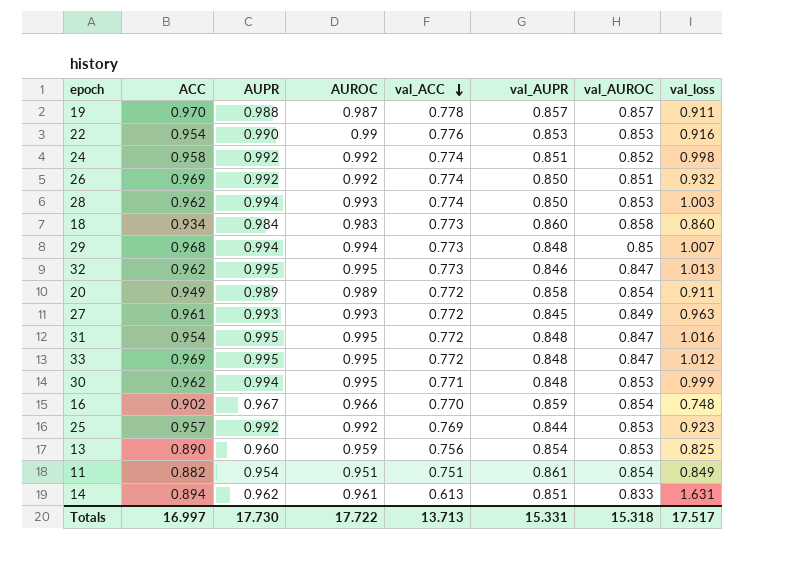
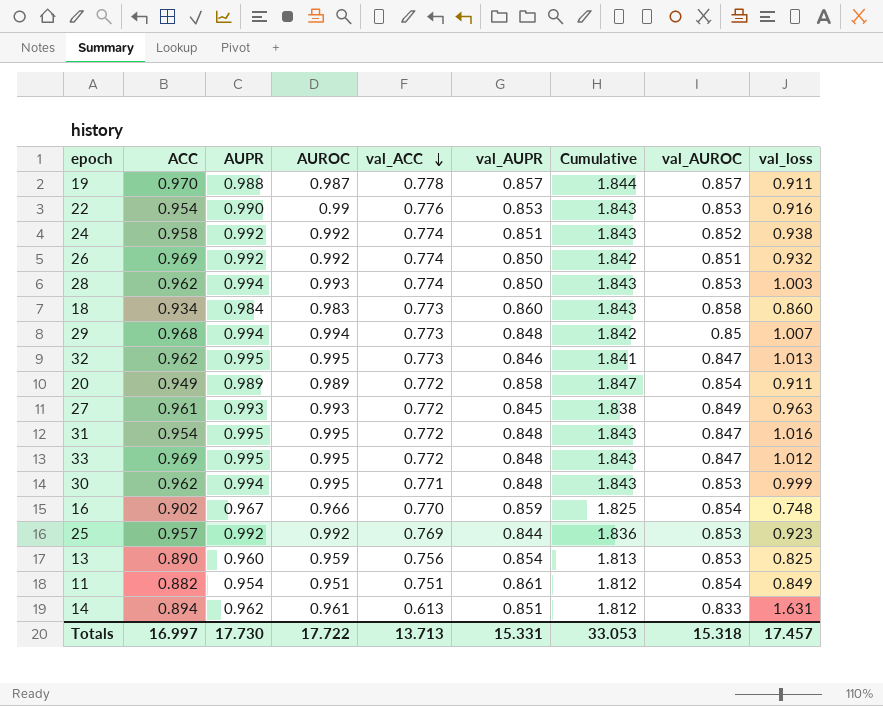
column Cumulative | formula: none -> [AUROC] + [val_AUPR]
24 | val_loss: 0.998 -> 0.938
Totals | val_loss: 17.517 -> 17.457

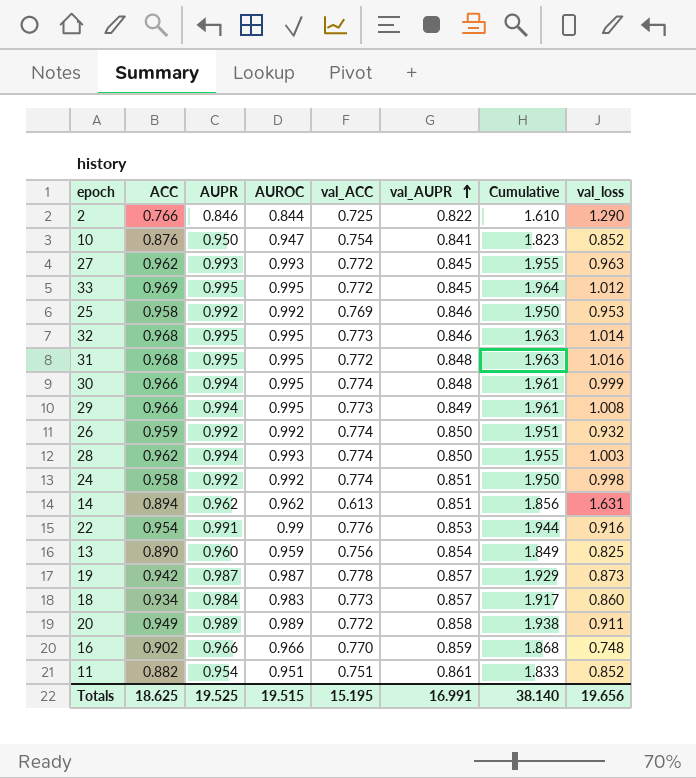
row order: val_ACC descending -> val_AUPR ascending
column val_AUROC | position: 8 -> none
column Cumulative | formula: [AUROC] + [val_AUPR] -> [ACC] + [AUROC]
row 2: none -> 0.766 | 0.846 | 0.844 | 0.725 | 0.822 | 1.610 | 1.290
row 10: none -> 0.876 | 0.950 | 0.947 | 0.754 | 0.841 | 1.823 | 0.852
27 | ACC: 0.961 -> 0.962
33 | val_AUPR: 0.848 -> 0.845
25 | ACC: 0.957 -> 0.958
25 | val_AUPR: 0.844 -> 0.846
25 | val_loss: 0.923 -> 0.953
32 | ACC: 0.962 -> 0.968
32 | val_loss: 1.013 -> 1.014
31 | ACC: 0.954 -> 0.968
30 | ACC: 0.962 -> 0.966
30 | val_ACC: 0.771 -> 0.774
29 | ACC: 0.968 -> 0.966
29 | AUROC: 0.994 -> 0.995
29 | val_AUPR: 0.848 -> 0.849
29 | val_loss: 1.007 -> 1.008
26 | ACC: 0.969 -> 0.959
24 | val_loss: 0.938 -> 0.998
14 | AUROC: 0.961 -> 0.962
22 | AUPR: 0.990 -> 0.991
19 | ACC: 0.970 -> 0.942
19 | AUPR: 0.988 -> 0.987
19 | val_loss: 0.911 -> 0.873
18 | val_AUPR: 0.860 -> 0.857
16 | AUPR: 0.967 -> 0.966
11 | val_loss: 0.849 -> 0.852
Totals | ACC: 16.997 -> 18.625
Totals | AUPR: 17.730 -> 19.525
Totals | AUROC: 17.722 -> 19.515
Totals | val_ACC: 13.713 -> 15.195
Totals | val_AUPR: 15.331 -> 16.991
Totals | Cumulative: 33.053 -> 38.140
Totals | val_loss: 17.457 -> 19.656

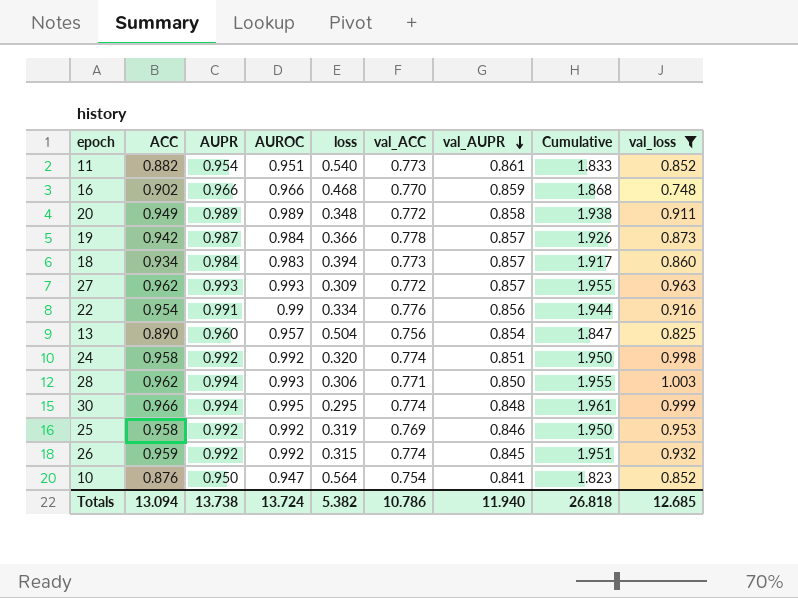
filter: none -> val_loss <= 1.003
row order: val_AUPR ascending -> val_AUPR descending
column loss | position: none -> 5
11 | val_ACC: 0.751 -> 0.773
19 | AUROC: 0.987 -> 0.984
19 | Cumulative: 1.929 -> 1.926
27 | val_AUPR: 0.845 -> 0.857
22 | val_AUPR: 0.853 -> 0.856
13 | AUROC: 0.959 -> 0.957
13 | Cumulative: 1.849 -> 1.847
28 | val_ACC: 0.774 -> 0.771
26 | val_AUPR: 0.850 -> 0.845
Totals | ACC: 18.625 -> 13.094
Totals | AUPR: 19.525 -> 13.738
Totals | AUROC: 19.515 -> 13.724
Totals | val_ACC: 15.195 -> 10.786
Totals | val_AUPR: 16.991 -> 11.940
Totals | Cumulative: 38.140 -> 26.818
Totals | val_loss: 19.656 -> 12.685

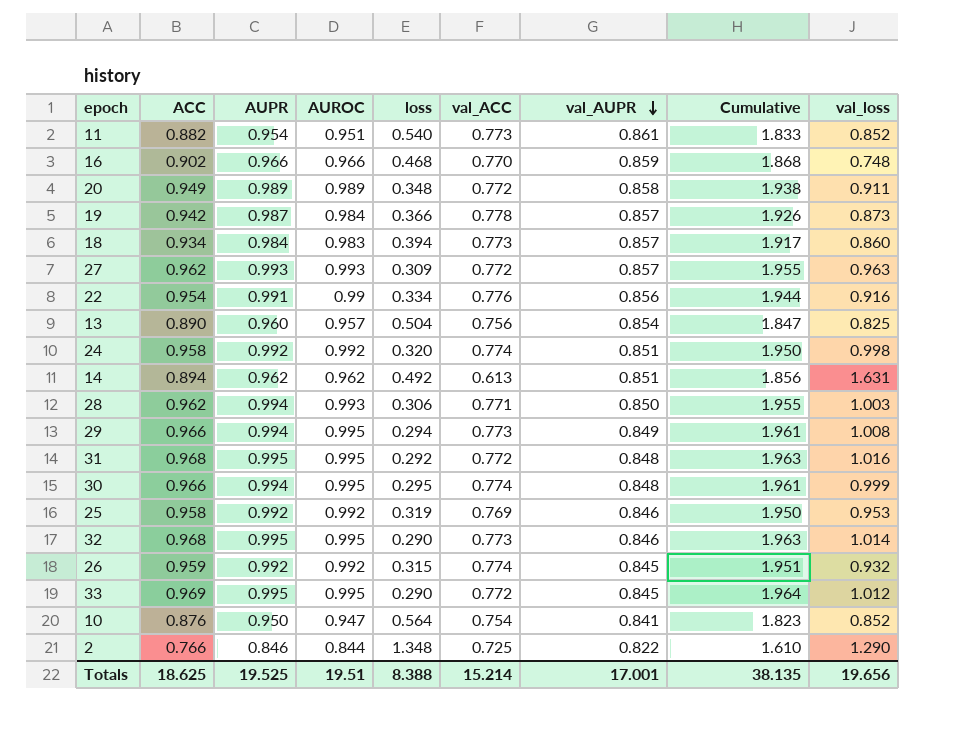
filter: val_loss <= 1.003 -> none
Totals | ACC: 13.094 -> 18.625
Totals | AUPR: 13.738 -> 19.525
Totals | AUROC: 13.724 -> 19.51
Totals | loss: 5.382 -> 8.388
Totals | val_ACC: 10.786 -> 15.214
Totals | val_AUPR: 11.940 -> 17.001
Totals | Cumulative: 26.818 -> 38.135
Totals | val_loss: 12.685 -> 19.656

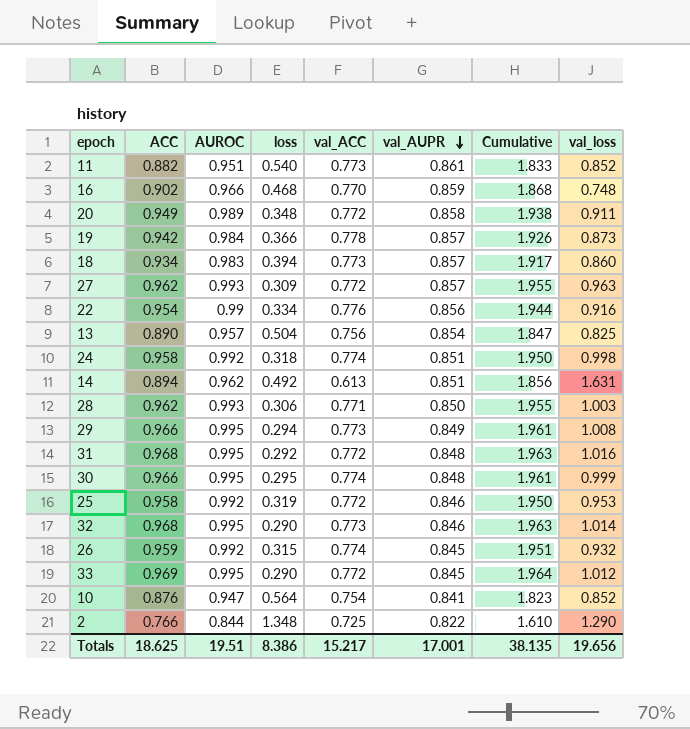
column AUPR | position: 3 -> none
24 | loss: 0.320 -> 0.318
25 | val_ACC: 0.769 -> 0.772
Totals | loss: 8.388 -> 8.386
Totals | val_ACC: 15.214 -> 15.217

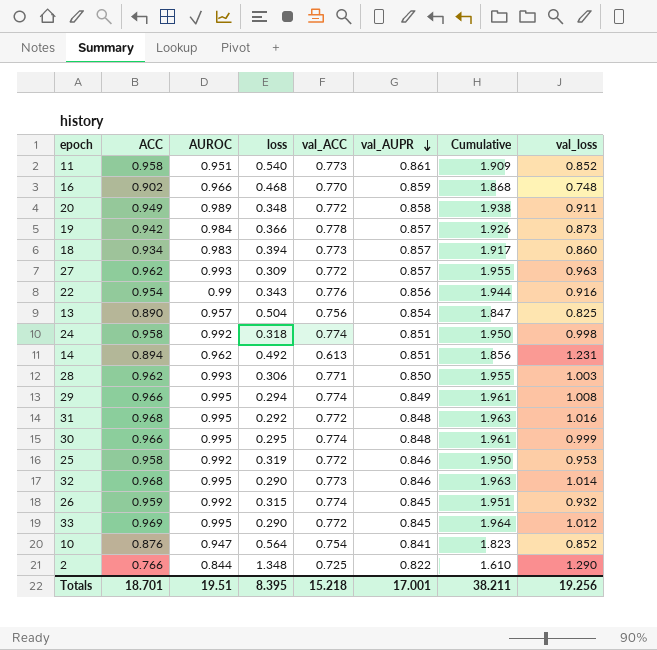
11 | ACC: 0.882 -> 0.958
11 | Cumulative: 1.833 -> 1.909
22 | loss: 0.334 -> 0.343
14 | val_loss: 1.631 -> 1.231
29 | val_ACC: 0.773 -> 0.774
Totals | ACC: 18.625 -> 18.701
Totals | loss: 8.386 -> 8.395
Totals | val_ACC: 15.217 -> 15.218
Totals | Cumulative: 38.135 -> 38.211
Totals | val_loss: 19.656 -> 19.256

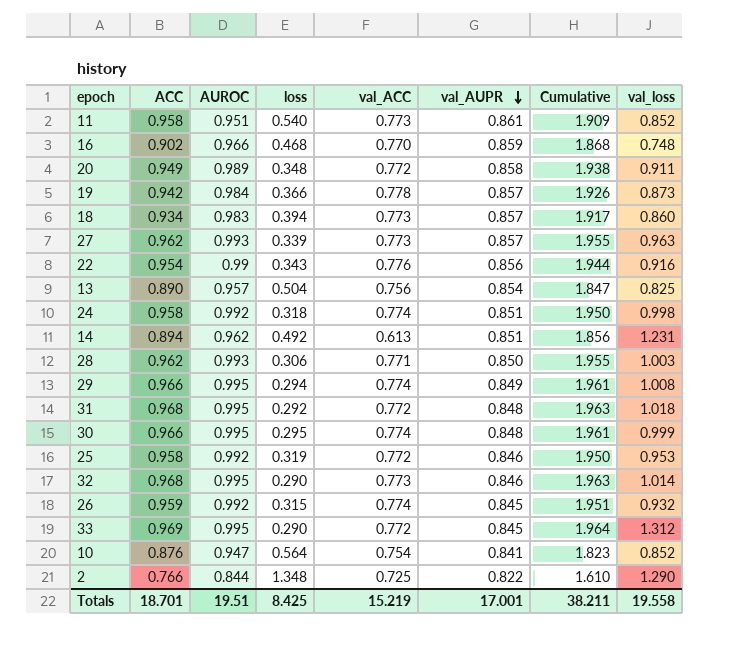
27 | loss: 0.309 -> 0.339
27 | val_ACC: 0.772 -> 0.773
31 | val_loss: 1.016 -> 1.018
33 | val_loss: 1.012 -> 1.312
Totals | loss: 8.395 -> 8.425
Totals | val_ACC: 15.218 -> 15.219
Totals | val_loss: 19.256 -> 19.558

